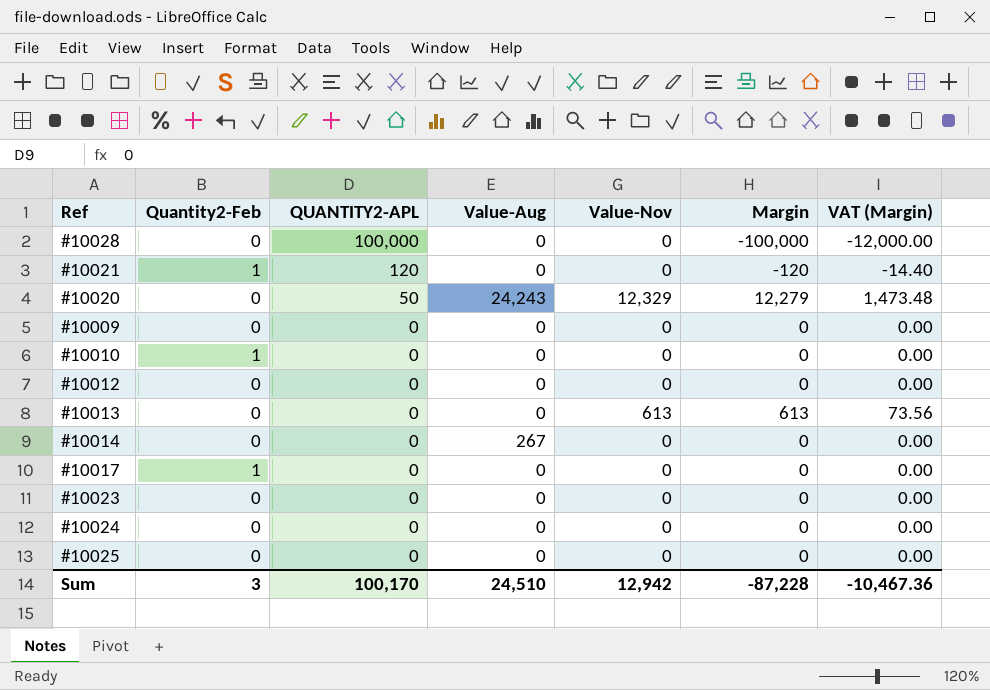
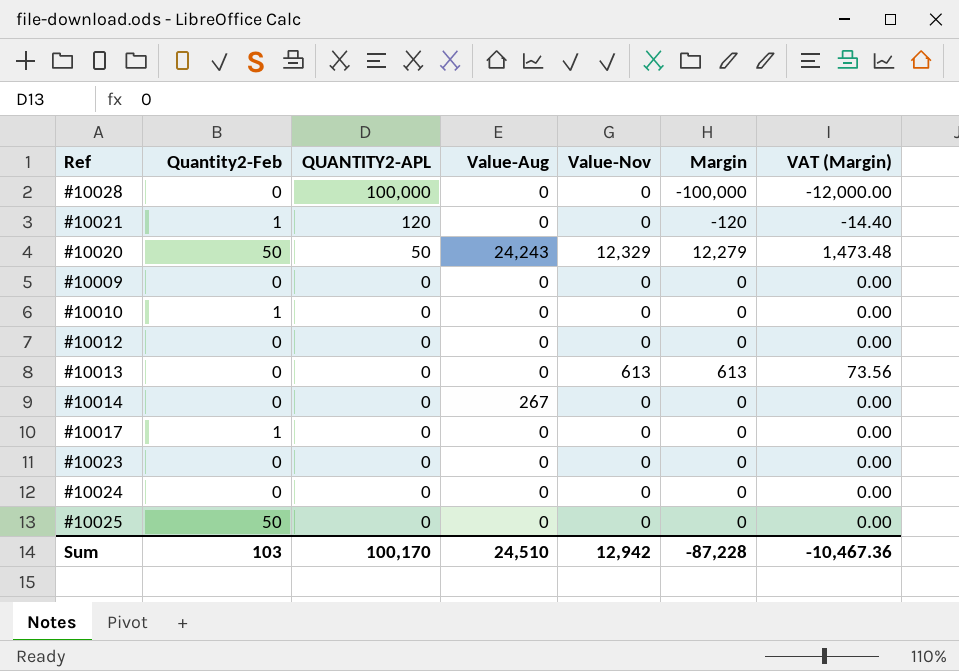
#10020 | Quantity2-Feb: 0 -> 50
#10025 | Quantity2-Feb: 0 -> 50
Sum | Quantity2-Feb: 3 -> 103

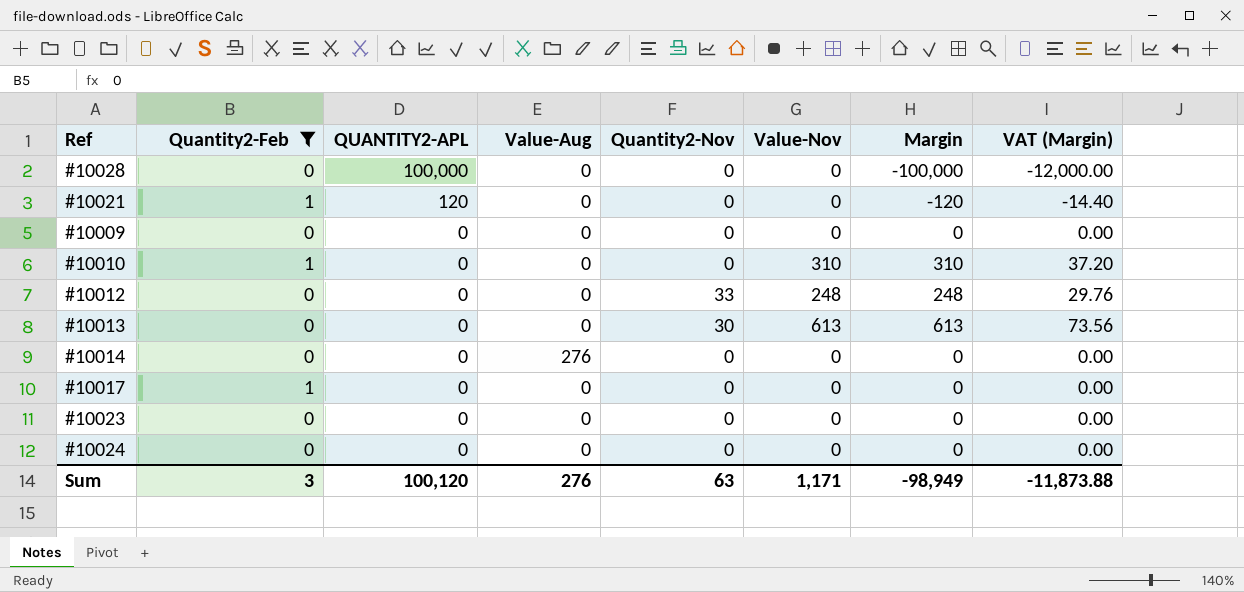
filter: none -> Quantity2-Feb != 50
column Quantity2-Nov | position: none -> 5
#10010 | Value-Nov: 0 -> 310
#10010 | Margin: 0 -> 310
#10010 | VAT (Margin): 0.00 -> 37.20
#10012 | Value-Nov: 0 -> 248
#10012 | Margin: 0 -> 248
#10012 | VAT (Margin): 0.00 -> 29.76
#10014 | Value-Aug: 267 -> 276
Sum | Quantity2-Feb: 103 -> 3
Sum | QUANTITY2-APL: 100,170 -> 100,120
Sum | Value-Aug: 24,510 -> 276
Sum | Value-Nov: 12,942 -> 1,171
Sum | Margin: -87,228 -> -98,949
Sum | VAT (Margin): -10,467.36 -> -11,873.88

